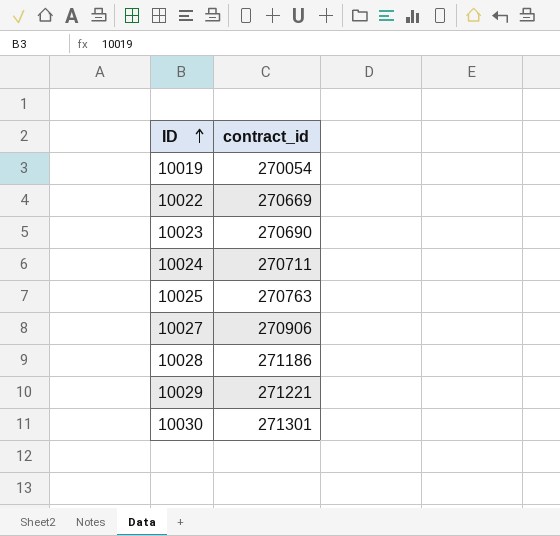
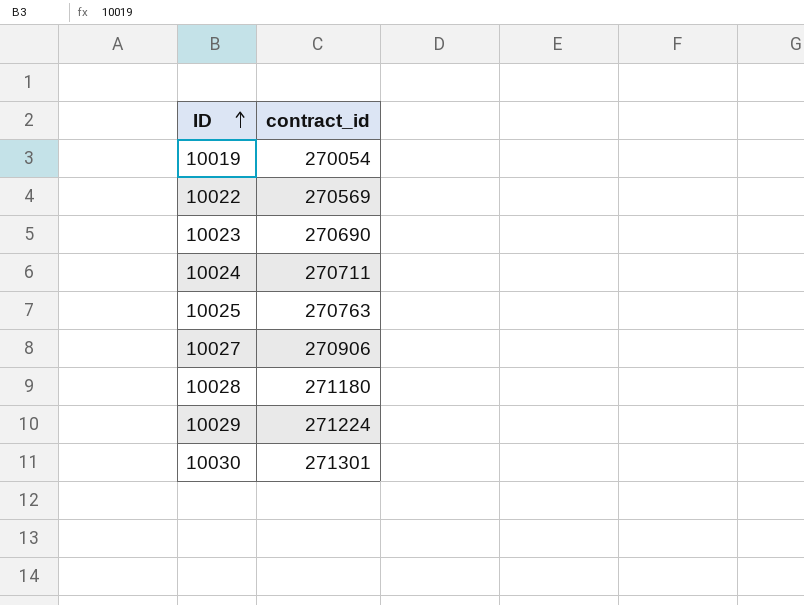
10022 | contract_id: 270669 -> 270569
10028 | contract_id: 271186 -> 271180
10029 | contract_id: 271221 -> 271224

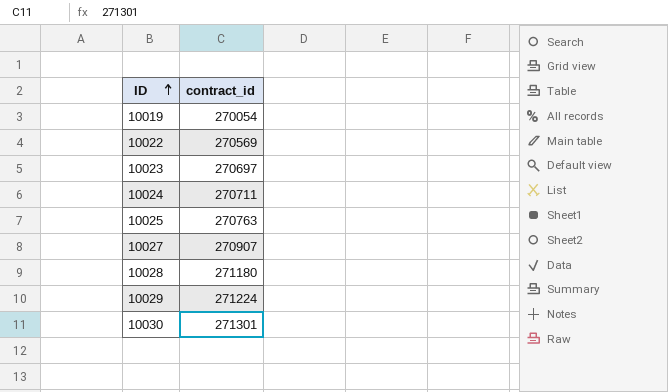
10023 | contract_id: 270690 -> 270697
10027 | contract_id: 270906 -> 270907

